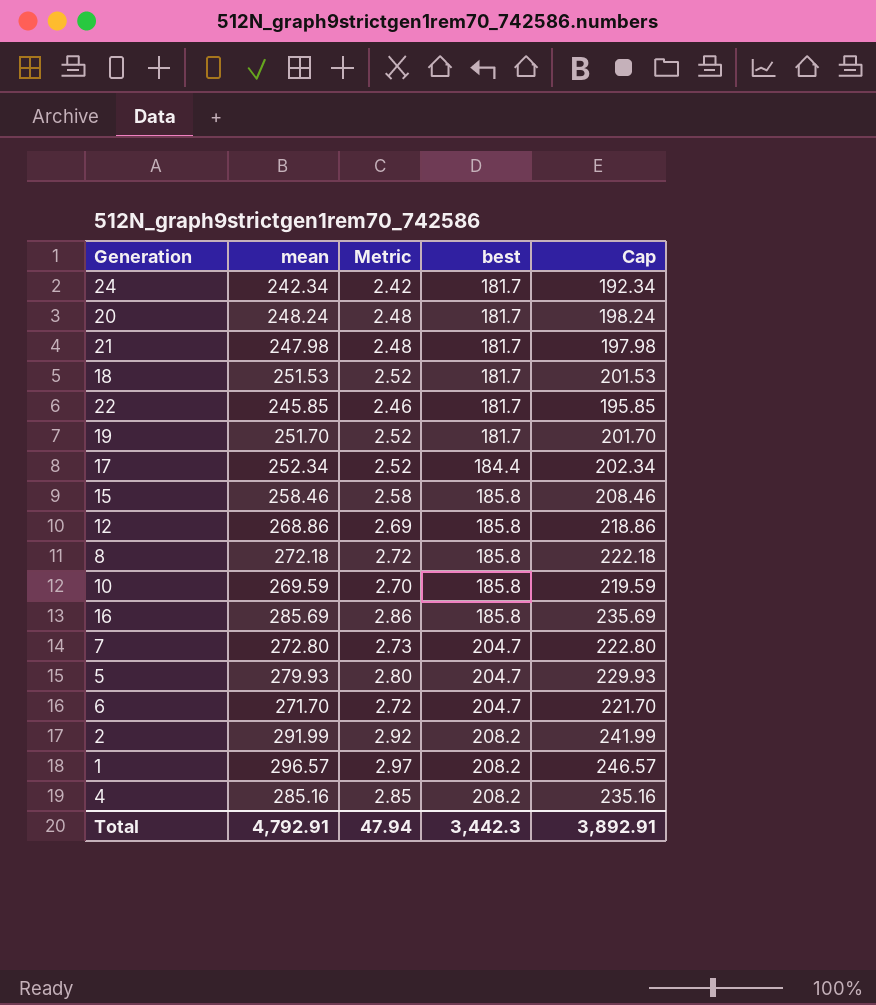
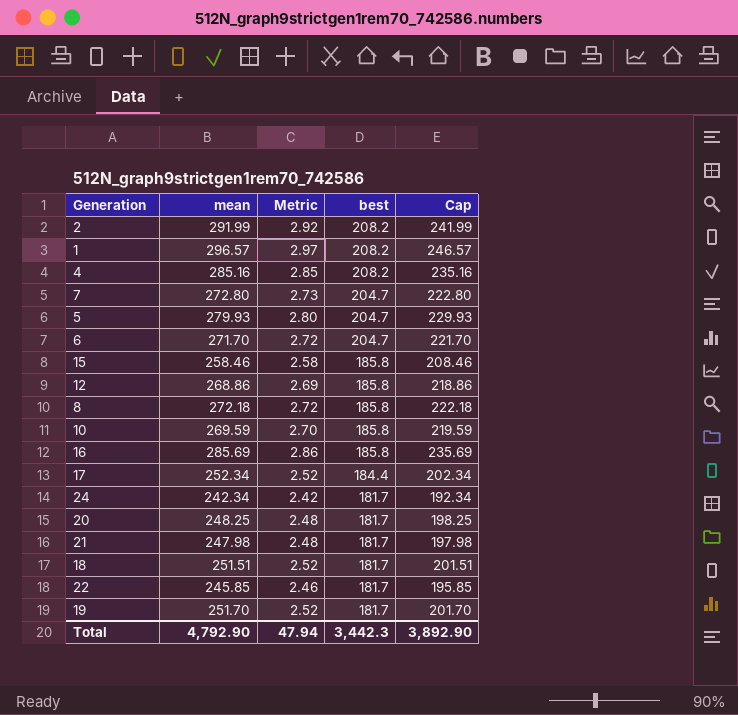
row order: best ascending -> best descending
20 | mean: 248.24 -> 248.25
20 | Cap: 198.24 -> 198.25
18 | mean: 251.53 -> 251.51
18 | Cap: 201.53 -> 201.51
Total | mean: 4,792.91 -> 4,792.90
Total | Cap: 3,892.91 -> 3,892.90

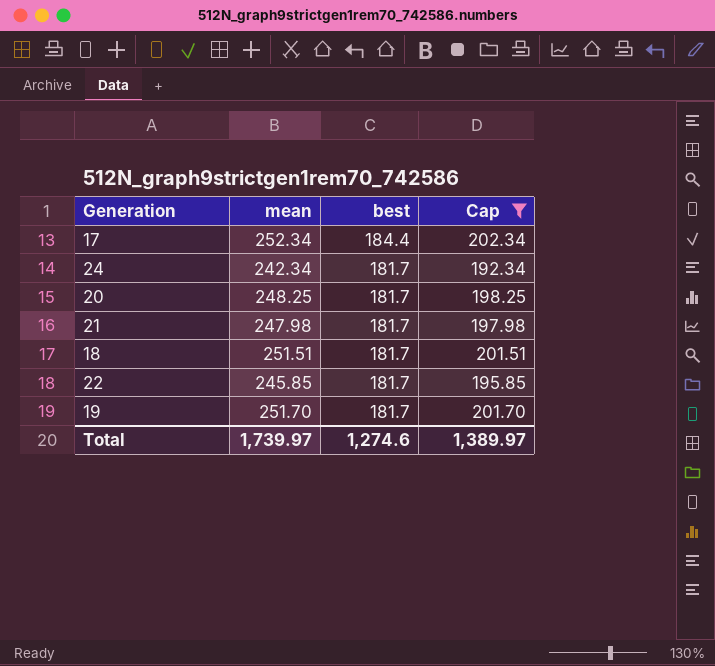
filter: none -> Cap <= 202.34
column Metric | formula: [mean] * 0.01 -> none
Total | mean: 4,792.90 -> 1,739.97
Total | best: 3,442.3 -> 1,274.6
Total | Cap: 3,892.90 -> 1,389.97

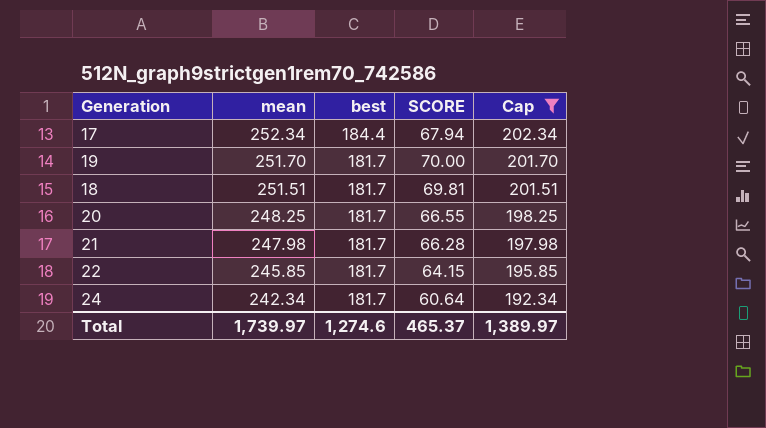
row order: best descending -> mean descending
column SCORE | formula: none -> [mean] - [best]

